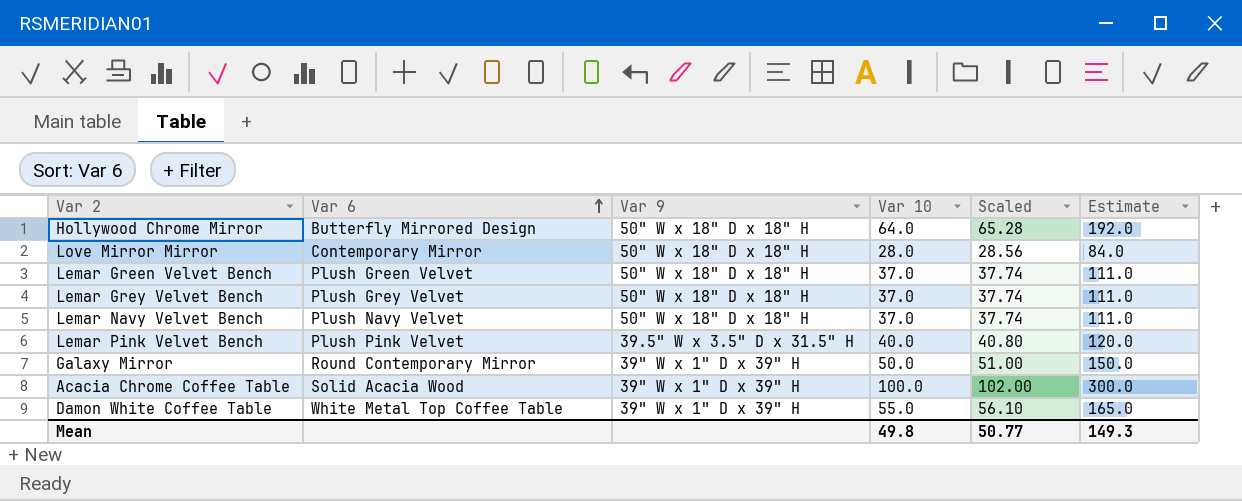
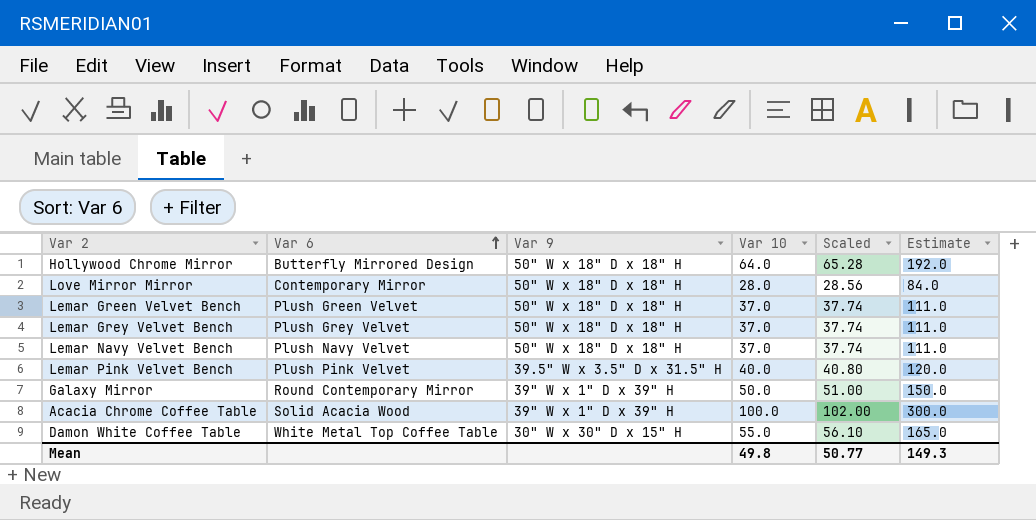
Damon White Coffee Table | Var 9: 39" W x 1" D x 39" H -> 30" W x 30" D x 15" H

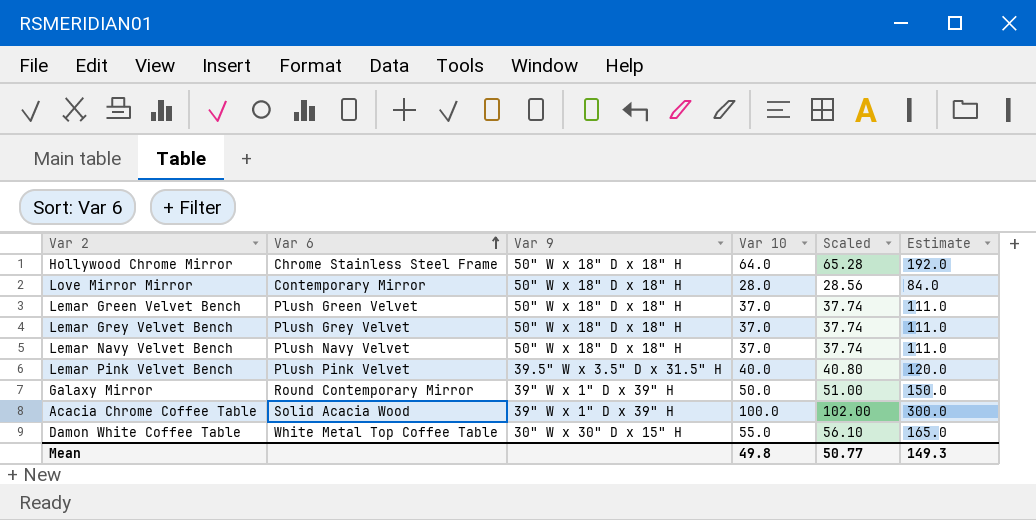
Hollywood Chrome Mirror | Var 6: Butterfly Mirrored Design -> Chrome Stainless Steel Frame

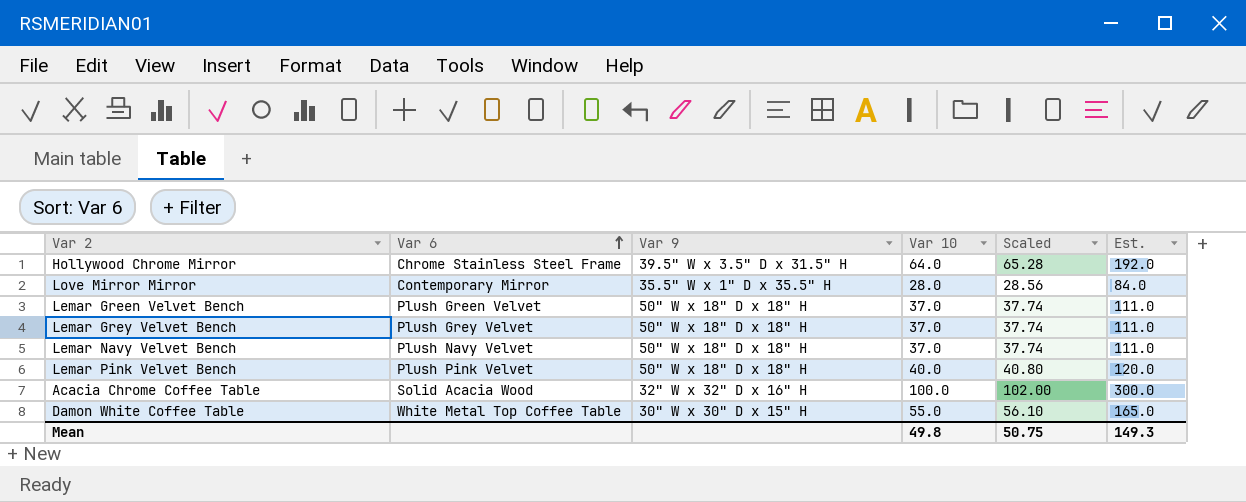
column name: Estimate -> Est.
row Galaxy Mirror: Round Contemporary Mirror | 39" W x 1" D x 39" H | 50.0 | 51.00 | 150.0 -> none
Hollywood Chrome Mirror | Var 9: 50" W x 18" D x 18" H -> 39.5" W x 3.5" D x 31.5" H
Love Mirror Mirror | Var 9: 50" W x 18" D x 18" H -> 35.5" W x 1" D x 35.5" H
Lemar Pink Velvet Bench | Var 9: 39.5" W x 3.5" D x 31.5" H -> 50" W x 18" D x 18" H
Acacia Chrome Coffee Table | Var 9: 39" W x 1" D x 39" H -> 32" W x 32" D x 16" H
Mean | Scaled: 50.77 -> 50.75

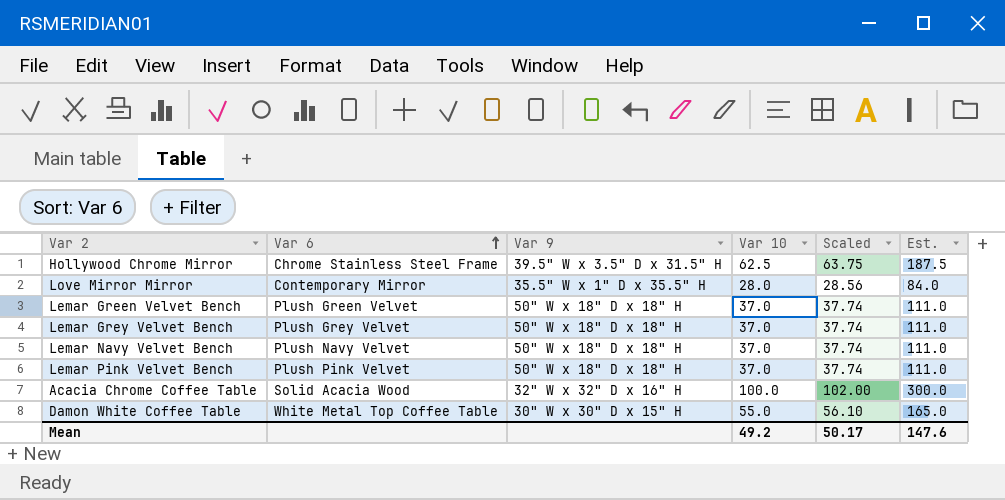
Hollywood Chrome Mirror | Var 10: 64.0 -> 62.5
Hollywood Chrome Mirror | Scaled: 65.28 -> 63.75
Hollywood Chrome Mirror | Est.: 192.0 -> 187.5
Lemar Pink Velvet Bench | Var 10: 40.0 -> 37.0
Lemar Pink Velvet Bench | Scaled: 40.80 -> 37.74
Lemar Pink Velvet Bench | Est.: 120.0 -> 111.0
Mean | Var 10: 49.8 -> 49.2
Mean | Scaled: 50.75 -> 50.17
Mean | Est.: 149.3 -> 147.6

